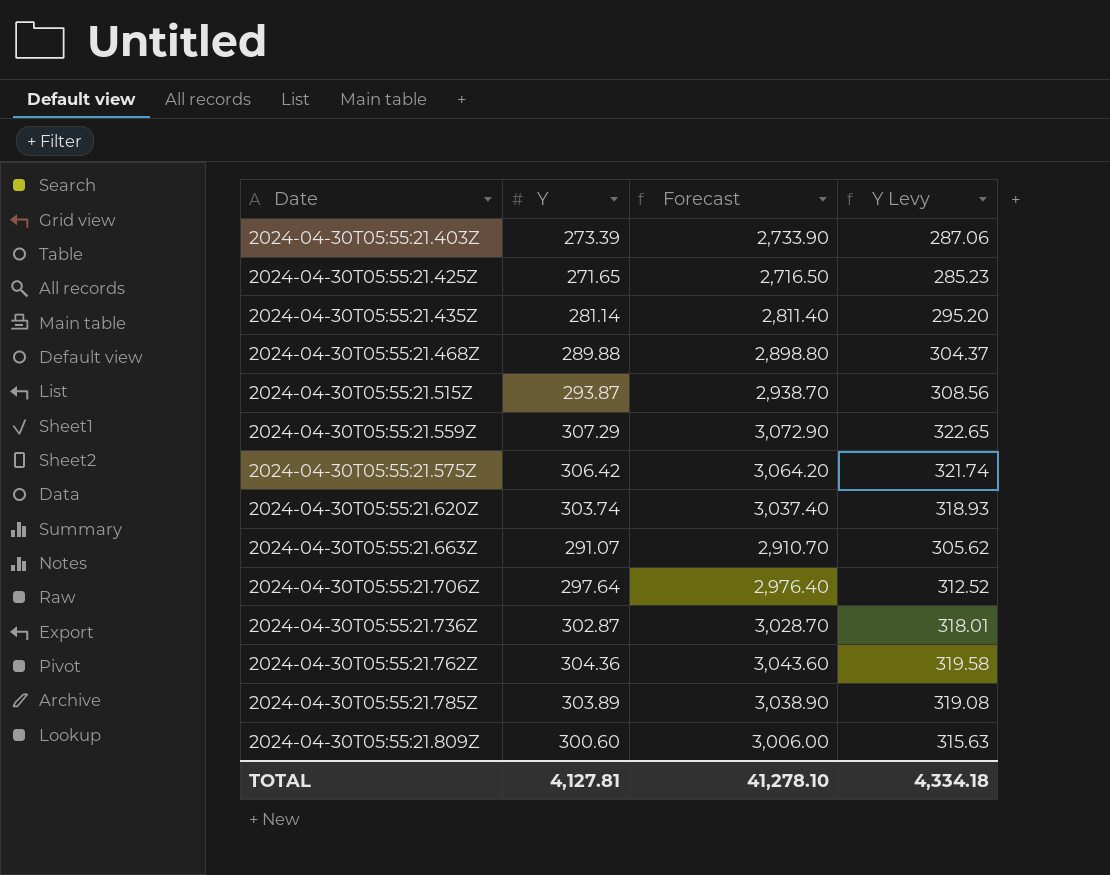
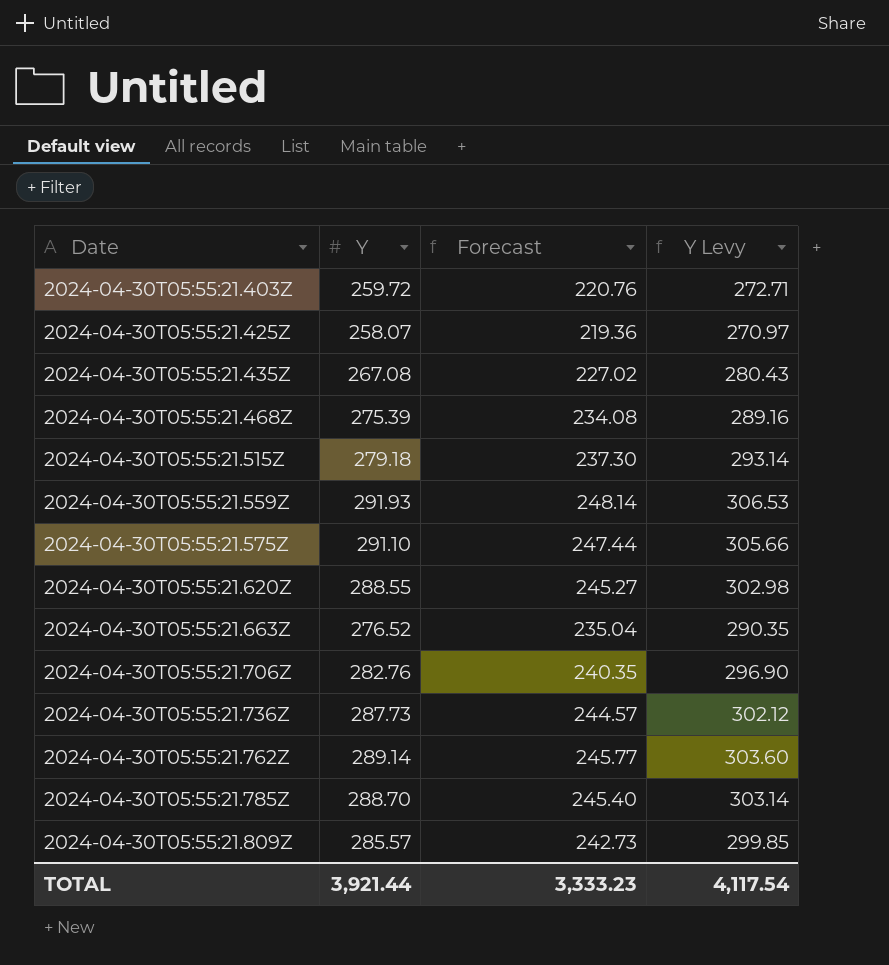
column Forecast | formula: [Y] * 10 -> [Y] * 0.85
2024-04-30T05:55:21.403Z | Y: 273.39 -> 259.72
2024-04-30T05:55:21.403Z | Y Levy: 287.06 -> 272.71
2024-04-30T05:55:21.425Z | Y: 271.65 -> 258.07
2024-04-30T05:55:21.425Z | Y Levy: 285.23 -> 270.97
2024-04-30T05:55:21.435Z | Y: 281.14 -> 267.08
2024-04-30T05:55:21.435Z | Y Levy: 295.20 -> 280.43
2024-04-30T05:55:21.468Z | Y: 289.88 -> 275.39
2024-04-30T05:55:21.468Z | Y Levy: 304.37 -> 289.16
2024-04-30T05:55:21.515Z | Y: 293.87 -> 279.18
2024-04-30T05:55:21.515Z | Y Levy: 308.56 -> 293.14
2024-04-30T05:55:21.559Z | Y: 307.29 -> 291.93
2024-04-30T05:55:21.559Z | Y Levy: 322.65 -> 306.53
2024-04-30T05:55:21.575Z | Y: 306.42 -> 291.10
2024-04-30T05:55:21.575Z | Y Levy: 321.74 -> 305.66
2024-04-30T05:55:21.620Z | Y: 303.74 -> 288.55
2024-04-30T05:55:21.620Z | Y Levy: 318.93 -> 302.98
2024-04-30T05:55:21.663Z | Y: 291.07 -> 276.52
2024-04-30T05:55:21.663Z | Y Levy: 305.62 -> 290.35
2024-04-30T05:55:21.706Z | Y: 297.64 -> 282.76
2024-04-30T05:55:21.706Z | Y Levy: 312.52 -> 296.90
2024-04-30T05:55:21.736Z | Y: 302.87 -> 287.73
2024-04-30T05:55:21.736Z | Y Levy: 318.01 -> 302.12
2024-04-30T05:55:21.762Z | Y: 304.36 -> 289.14
2024-04-30T05:55:21.762Z | Y Levy: 319.58 -> 303.60
2024-04-30T05:55:21.785Z | Y: 303.89 -> 288.70
2024-04-30T05:55:21.785Z | Y Levy: 319.08 -> 303.14
2024-04-30T05:55:21.809Z | Y: 300.60 -> 285.57
2024-04-30T05:55:21.809Z | Y Levy: 315.63 -> 299.85
TOTAL | Y: 4,127.81 -> 3,921.44
TOTAL | Forecast: 41,278.10 -> 3,333.23
TOTAL | Y Levy: 4,334.18 -> 4,117.54

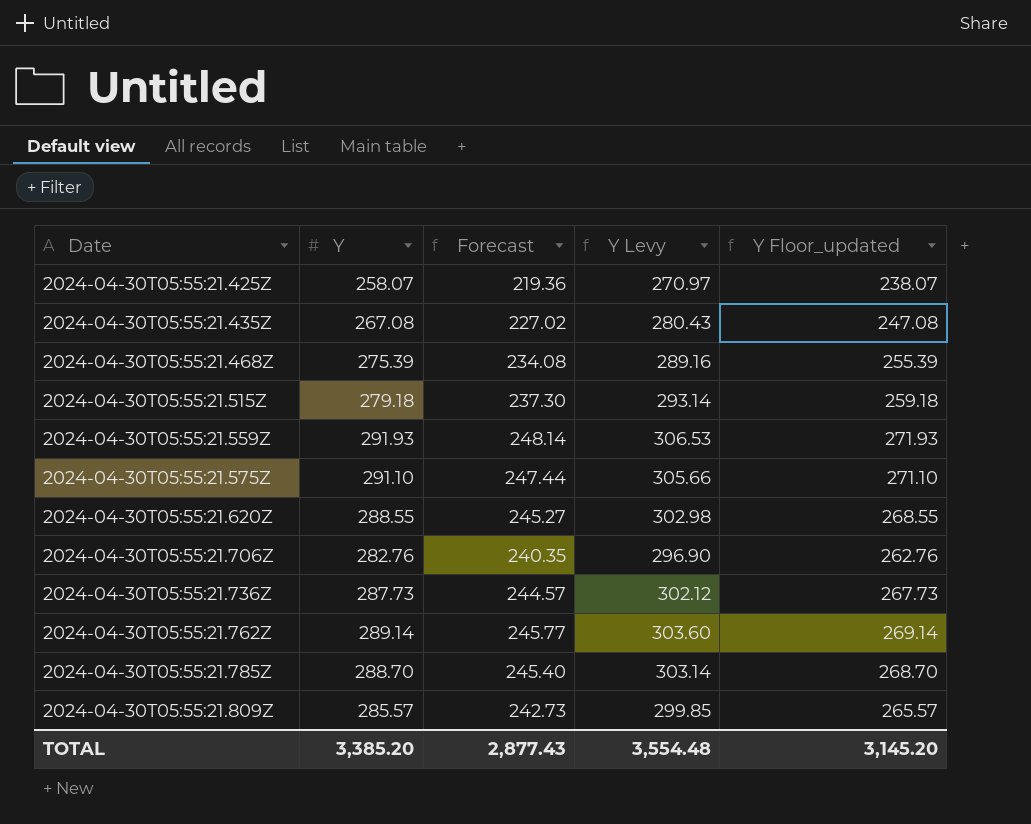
column Y Floor_updated | formula: none -> [Y] - 20
row 2024-04-30T05:55:21.403Z: 259.72 | 220.76 | 272.71 -> none
row 2024-04-30T05:55:21.663Z: 276.52 | 235.04 | 290.35 -> none
TOTAL | Y: 3,921.44 -> 3,385.20
TOTAL | Forecast: 3,333.23 -> 2,877.43
TOTAL | Y Levy: 4,117.54 -> 3,554.48

